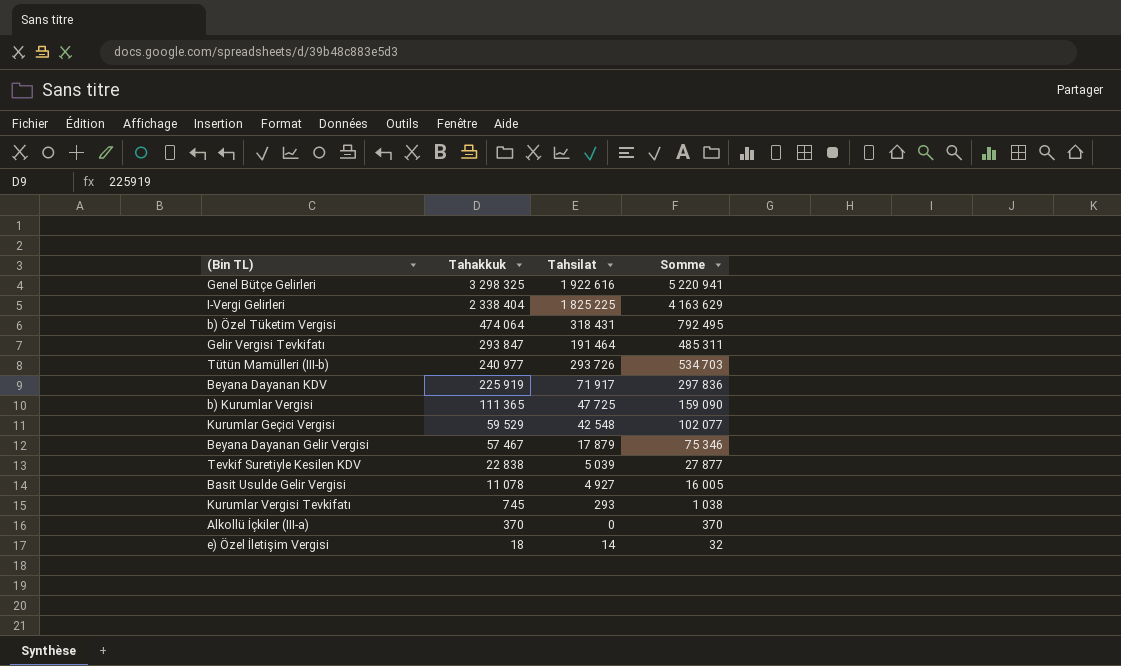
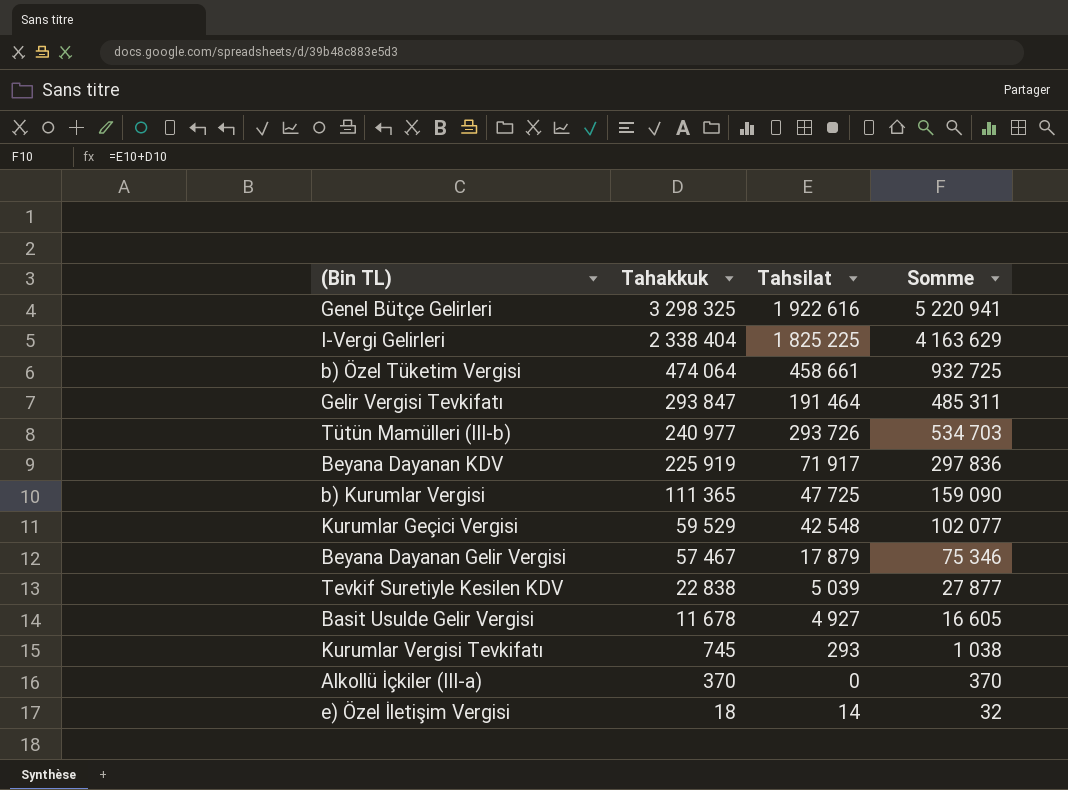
b) Özel Tüketim Vergisi | Tahsilat: 318 431 -> 458 661
b) Özel Tüketim Vergisi | Somme: 792 495 -> 932 725
Basit Usulde Gelir Vergisi | Tahakkuk: 11 078 -> 11 678
Basit Usulde Gelir Vergisi | Somme: 16 005 -> 16 605

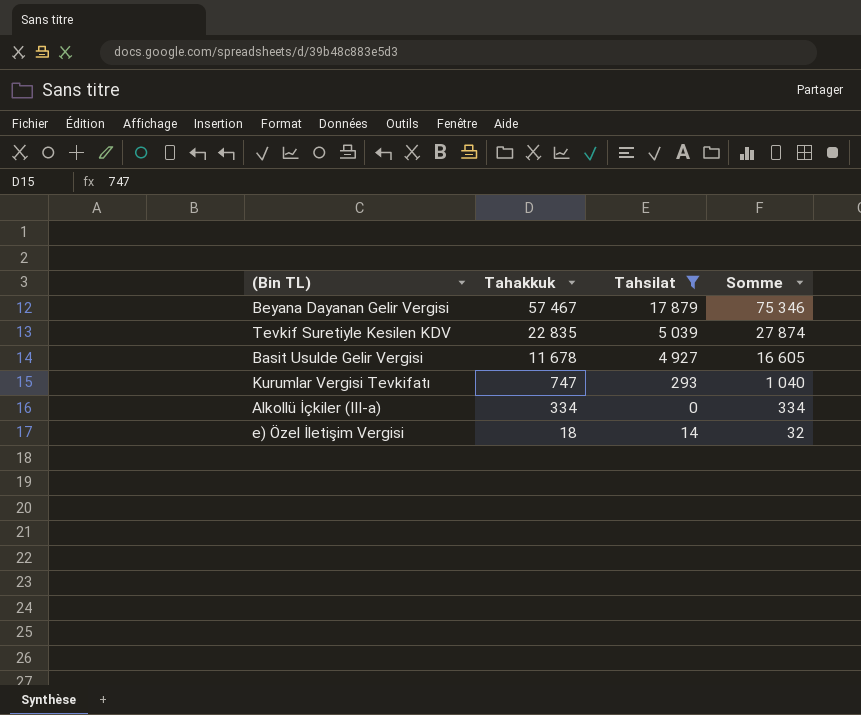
filter: none -> Tahsilat <= 17 879
Tevkif Suretiyle Kesilen KDV | Tahakkuk: 22 838 -> 22 835
Tevkif Suretiyle Kesilen KDV | Somme: 27 877 -> 27 874
Kurumlar Vergisi Tevkifatı | Tahakkuk: 745 -> 747
Kurumlar Vergisi Tevkifatı | Somme: 1 038 -> 1 040
Alkollü İçkiler (III-a) | Tahakkuk: 370 -> 334
Alkollü İçkiler (III-a) | Somme: 370 -> 334

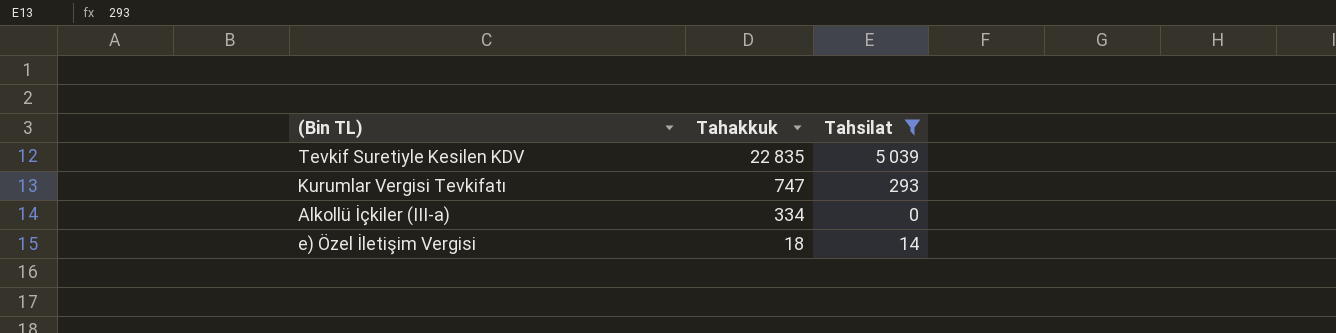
column Somme | formula: [Tahakkuk] + [Tahsilat] -> none
row Beyana Dayanan Gelir Vergisi: 57 467 | 17 879 | 75 346 -> none
row Basit Usulde Gelir Vergisi: 11 678 | 4 927 | 16 605 -> none

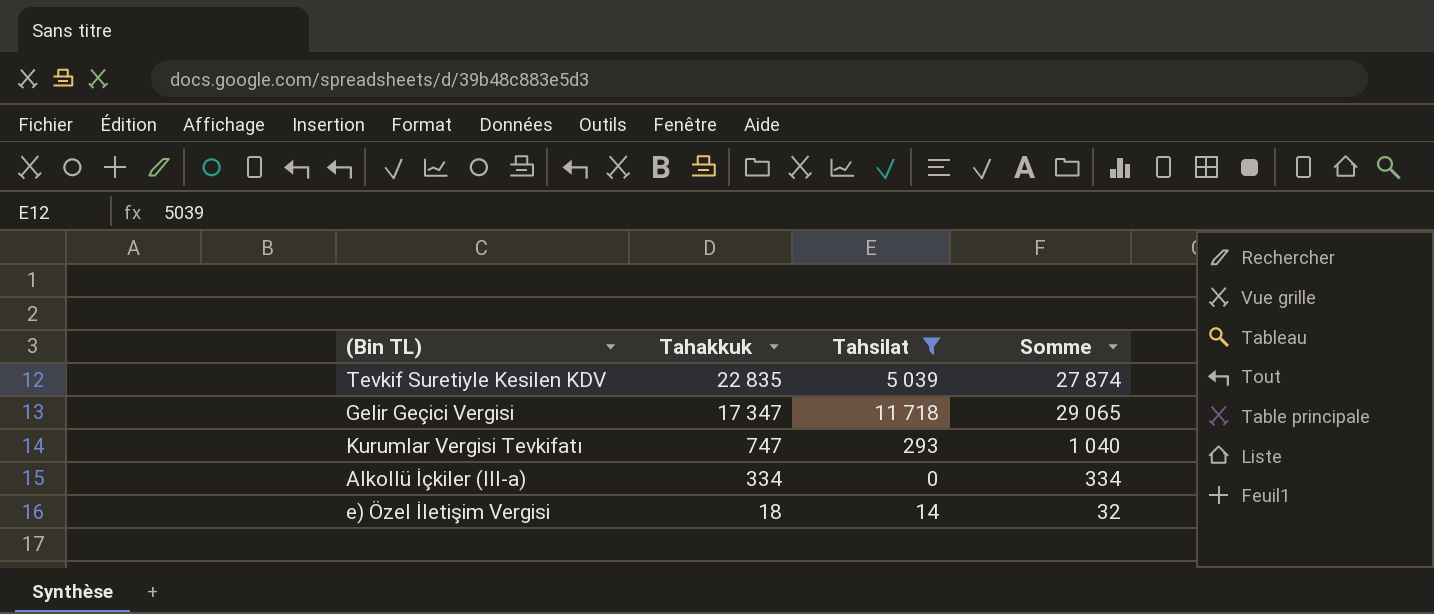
column Somme | formula: none -> [Tahakkuk] + [Tahsilat]
row Gelir Geçici Vergisi: none -> 17 347 | 11 718 | 29 065

